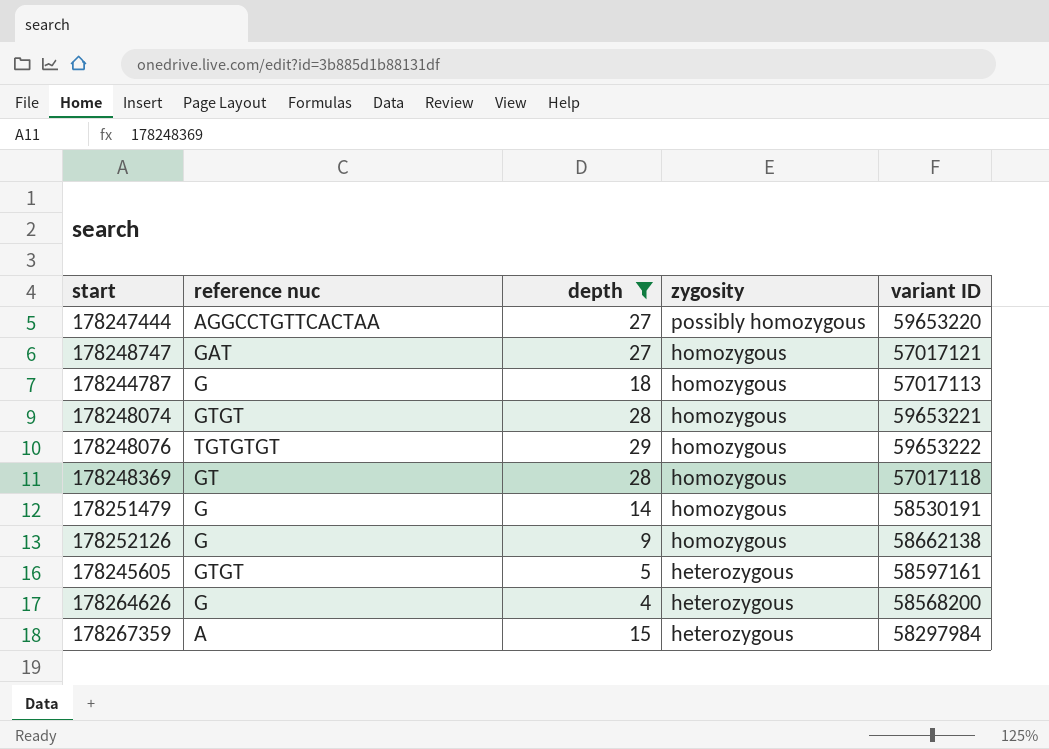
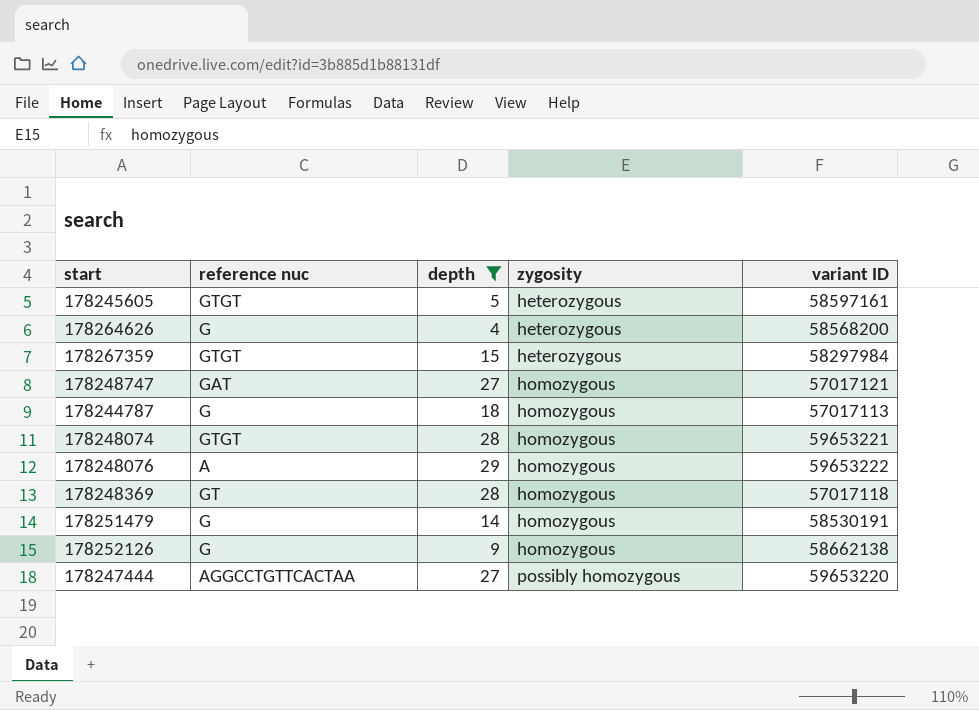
row order: zygosity descending -> zygosity ascending
178267359 | reference nuc: A -> GTGT
178248076 | reference nuc: TGTGTGT -> A

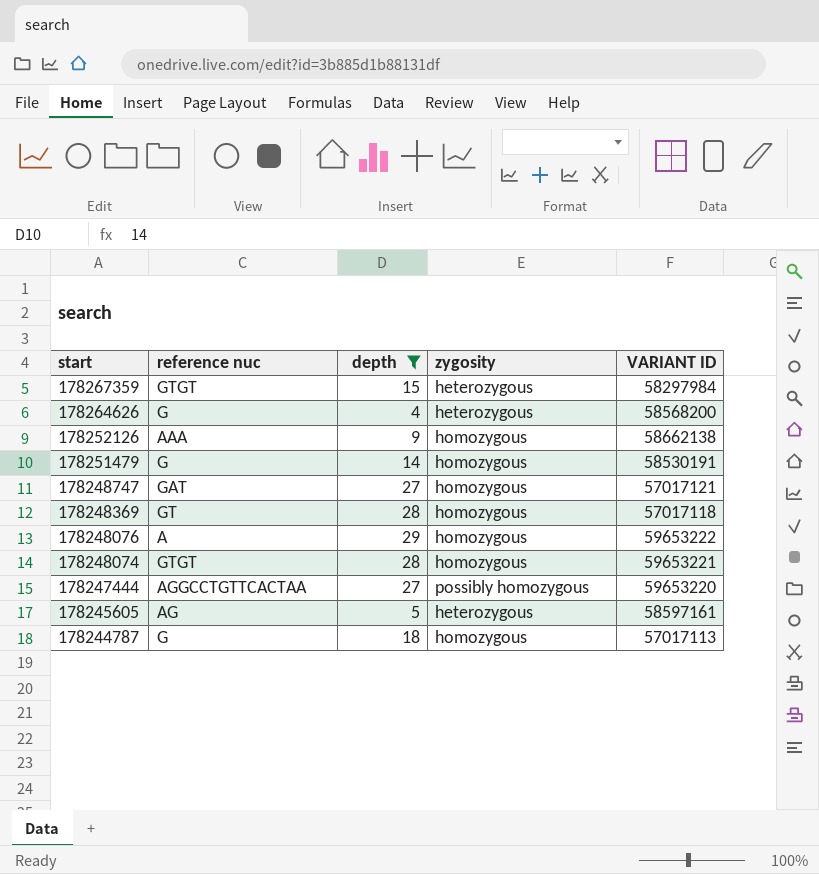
row order: zygosity ascending -> start descending
column name: variant ID -> VARIANT ID
178252126 | reference nuc: G -> AAA
178245605 | reference nuc: GTGT -> AG

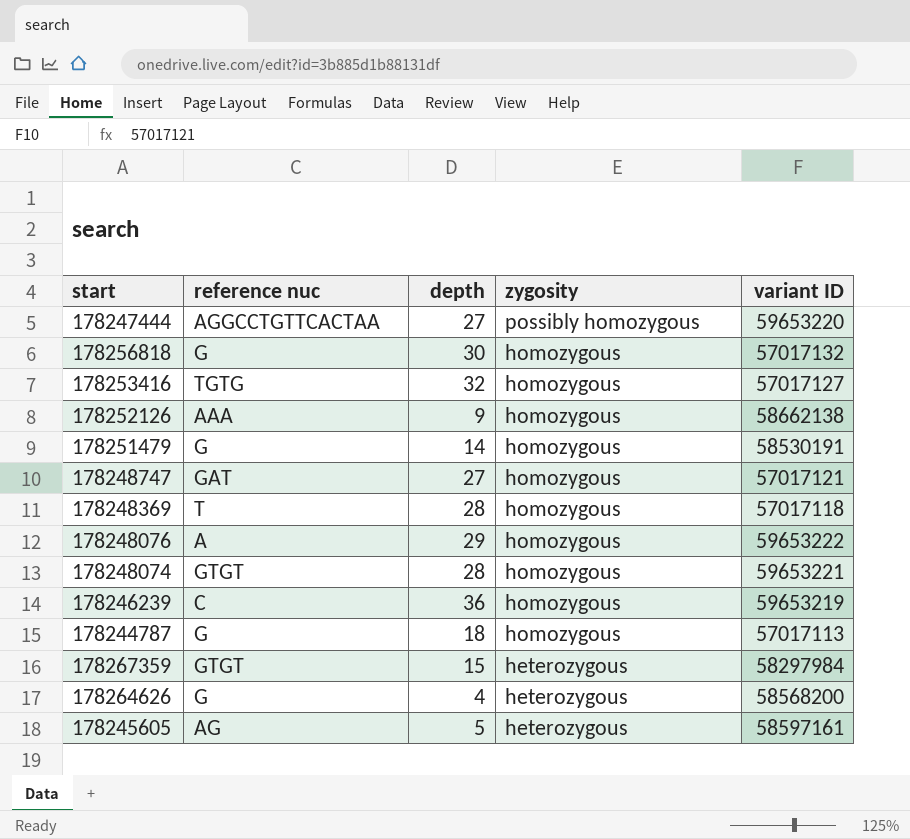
filter: depth <= 29 -> none
row order: start descending -> zygosity descending
column name: VARIANT ID -> variant ID
178248369 | reference nuc: GT -> T

